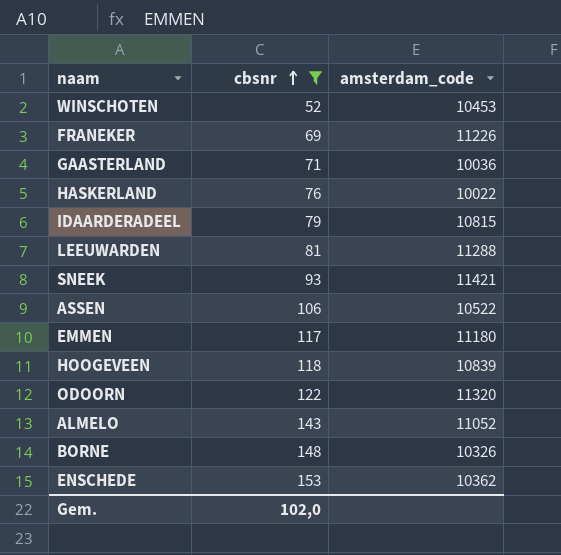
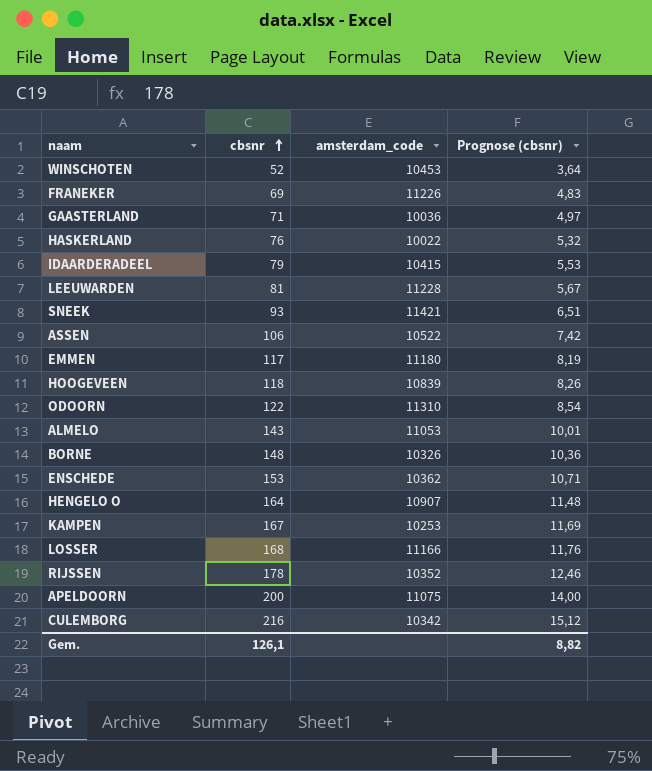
filter: cbsnr <= 153 -> none
column Prognose (cbsnr) | formula: none -> [cbsnr] * 0,07
IDAARDERADEEL | amsterdam_code: 10815 -> 10415
LEEUWARDEN | amsterdam_code: 11288 -> 11228
ODOORN | amsterdam_code: 11320 -> 11310
ALMELO | amsterdam_code: 11052 -> 11053
Gem. | cbsnr: 102,0 -> 126,1

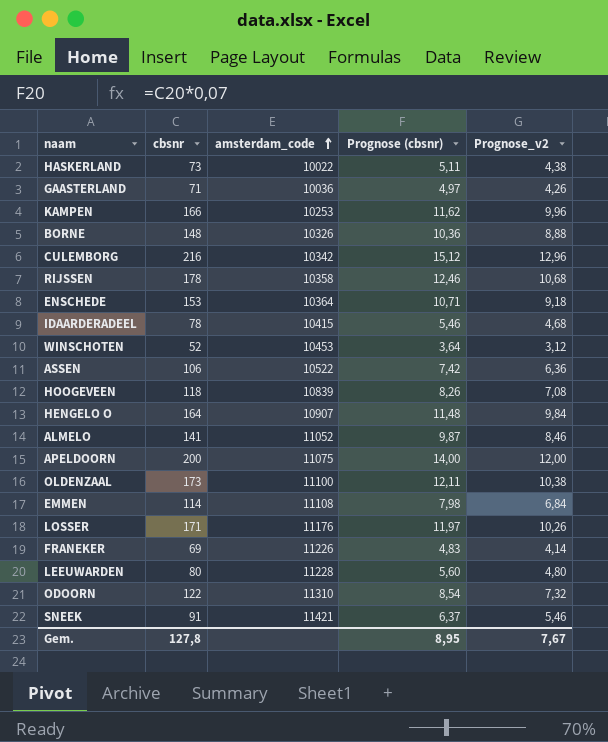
row order: cbsnr ascending -> amsterdam_code ascending
column Prognose_v2 | formula: none -> [cbsnr] * 0,06
HASKERLAND | cbsnr: 76 -> 73
HASKERLAND | Prognose (cbsnr): 5,32 -> 5,11
KAMPEN | cbsnr: 167 -> 166
KAMPEN | Prognose (cbsnr): 11,69 -> 11,62
RIJSSEN | amsterdam_code: 10352 -> 10358
ENSCHEDE | amsterdam_code: 10362 -> 10364
IDAARDERADEEL | cbsnr: 79 -> 78
IDAARDERADEEL | Prognose (cbsnr): 5,53 -> 5,46
ALMELO | cbsnr: 143 -> 141
ALMELO | amsterdam_code: 11053 -> 11052
ALMELO | Prognose (cbsnr): 10,01 -> 9,87
row OLDENZAAL: none -> 173 | 11100 | 12,11 | 10,38
EMMEN | cbsnr: 117 -> 114
EMMEN | amsterdam_code: 11180 -> 11108
EMMEN | Prognose (cbsnr): 8,19 -> 7,98
LOSSER | cbsnr: 168 -> 171
LOSSER | amsterdam_code: 11166 -> 11176
LOSSER | Prognose (cbsnr): 11,76 -> 11,97
LEEUWARDEN | cbsnr: 81 -> 80
LEEUWARDEN | Prognose (cbsnr): 5,67 -> 5,60
SNEEK | cbsnr: 93 -> 91
SNEEK | Prognose (cbsnr): 6,51 -> 6,37
Gem. | cbsnr: 126,1 -> 127,8
Gem. | Prognose (cbsnr): 8,82 -> 8,95

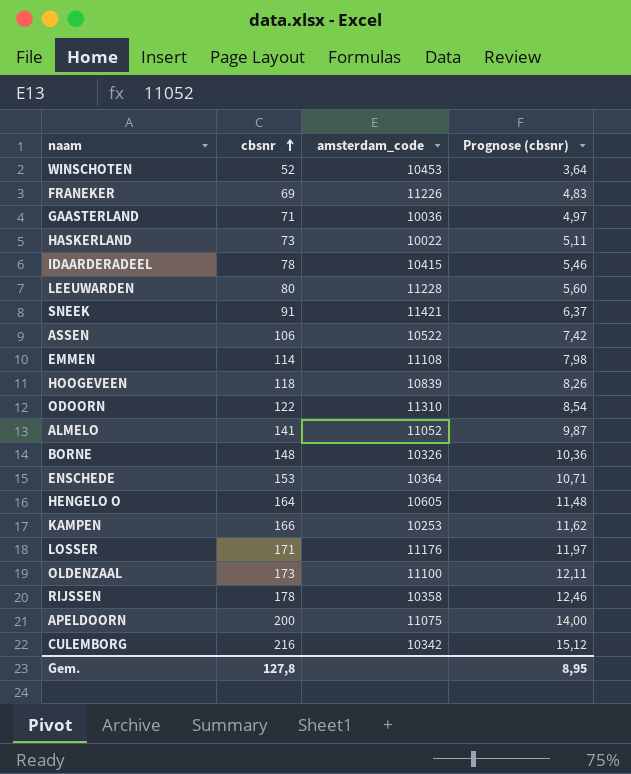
row order: amsterdam_code ascending -> cbsnr ascending
column Prognose_v2 | formula: [cbsnr] * 0,06 -> none
HENGELO O | amsterdam_code: 10907 -> 10605

